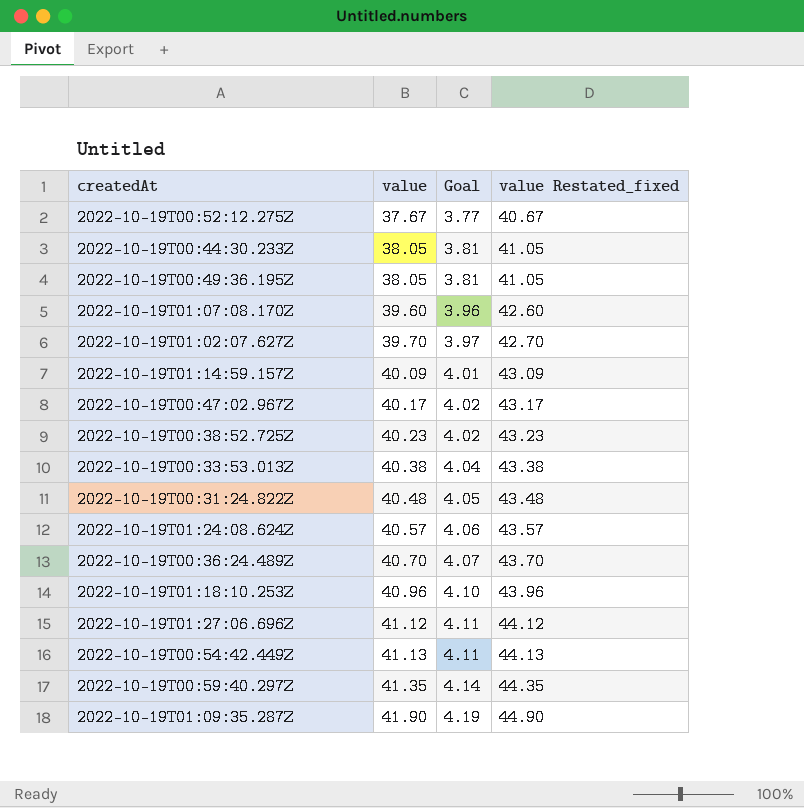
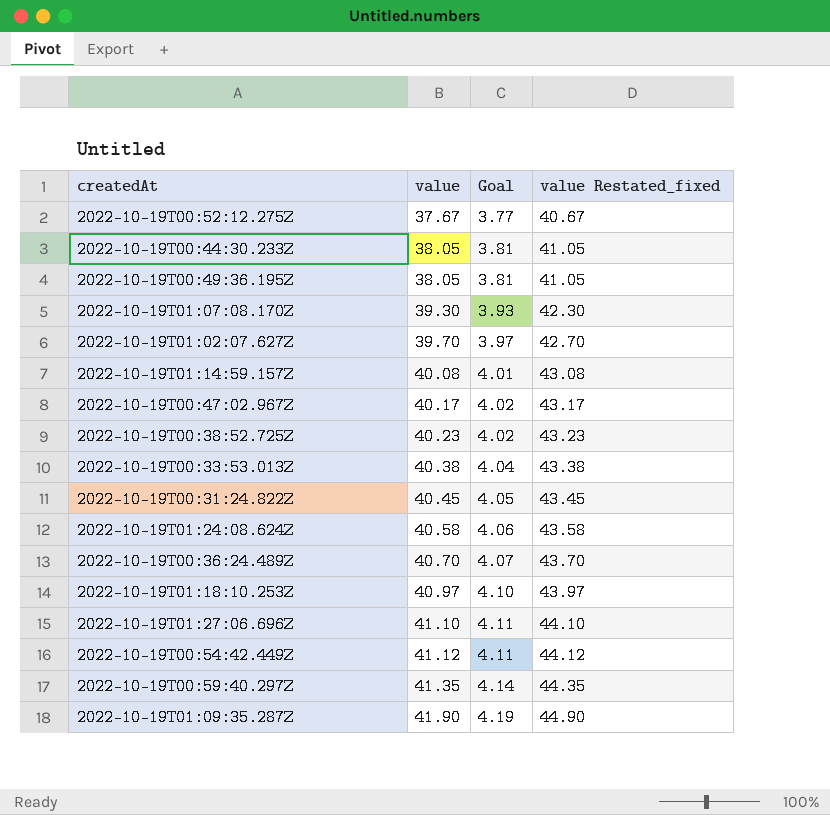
2022-10-19T01:07:08.170Z | value: 39.60 -> 39.30
2022-10-19T01:07:08.170Z | Goal: 3.96 -> 3.93
2022-10-19T01:07:08.170Z | value Restated_fixed: 42.60 -> 42.30
2022-10-19T01:14:59.157Z | value: 40.09 -> 40.08
2022-10-19T01:14:59.157Z | value Restated_fixed: 43.09 -> 43.08
2022-10-19T00:31:24.822Z | value: 40.48 -> 40.45
2022-10-19T00:31:24.822Z | value Restated_fixed: 43.48 -> 43.45
2022-10-19T01:24:08.624Z | value: 40.57 -> 40.58
2022-10-19T01:24:08.624Z | value Restated_fixed: 43.57 -> 43.58
2022-10-19T01:18:10.253Z | value: 40.96 -> 40.97
2022-10-19T01:18:10.253Z | value Restated_fixed: 43.96 -> 43.97
2022-10-19T01:27:06.696Z | value: 41.12 -> 41.10
2022-10-19T01:27:06.696Z | value Restated_fixed: 44.12 -> 44.10
2022-10-19T00:54:42.449Z | value: 41.13 -> 41.12
2022-10-19T00:54:42.449Z | value Restated_fixed: 44.13 -> 44.12

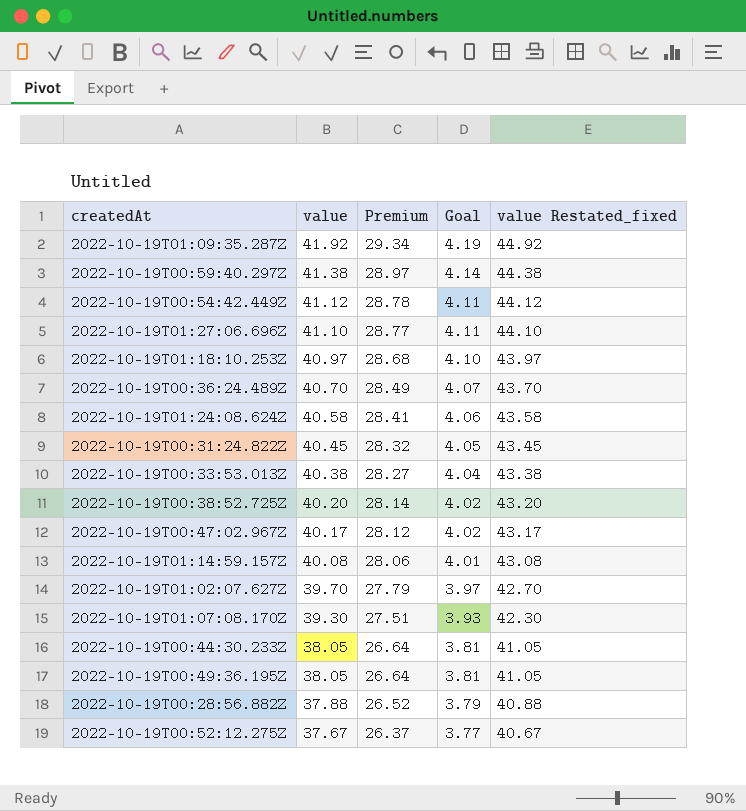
row order: value ascending -> value descending
column Premium | formula: none -> [value] * 0.7
2022-10-19T01:09:35.287Z | value: 41.90 -> 41.92
2022-10-19T01:09:35.287Z | value Restated_fixed: 44.90 -> 44.92
2022-10-19T00:59:40.297Z | value: 41.35 -> 41.38
2022-10-19T00:59:40.297Z | value Restated_fixed: 44.35 -> 44.38
2022-10-19T00:38:52.725Z | value: 40.23 -> 40.20
2022-10-19T00:38:52.725Z | value Restated_fixed: 43.23 -> 43.20
row 2022-10-19T00:28:56.882Z: none -> 37.88 | 26.52 | 3.79 | 40.88

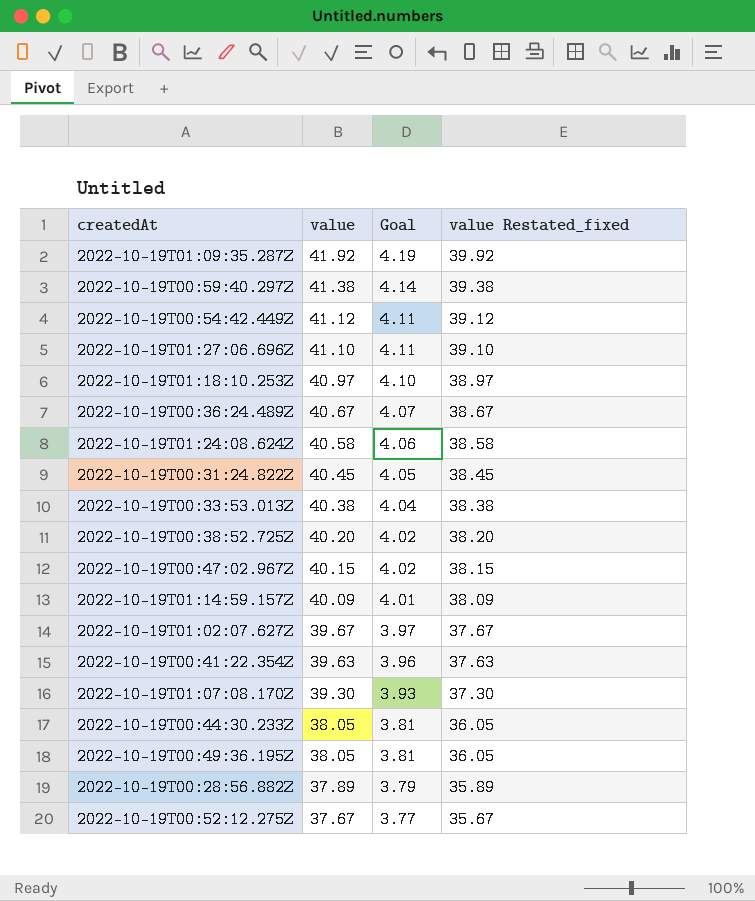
column Premium | formula: [value] * 0.7 -> none
column value Restated_fixed | formula: [value] + 3 -> [value] - 2
2022-10-19T00:36:24.489Z | value: 40.70 -> 40.67
2022-10-19T00:47:02.967Z | value: 40.17 -> 40.15
2022-10-19T01:14:59.157Z | value: 40.08 -> 40.09
2022-10-19T01:02:07.627Z | value: 39.70 -> 39.67
row 2022-10-19T00:41:22.354Z: none -> 39.63 | 3.96 | 37.63
2022-10-19T00:28:56.882Z | value: 37.88 -> 37.89

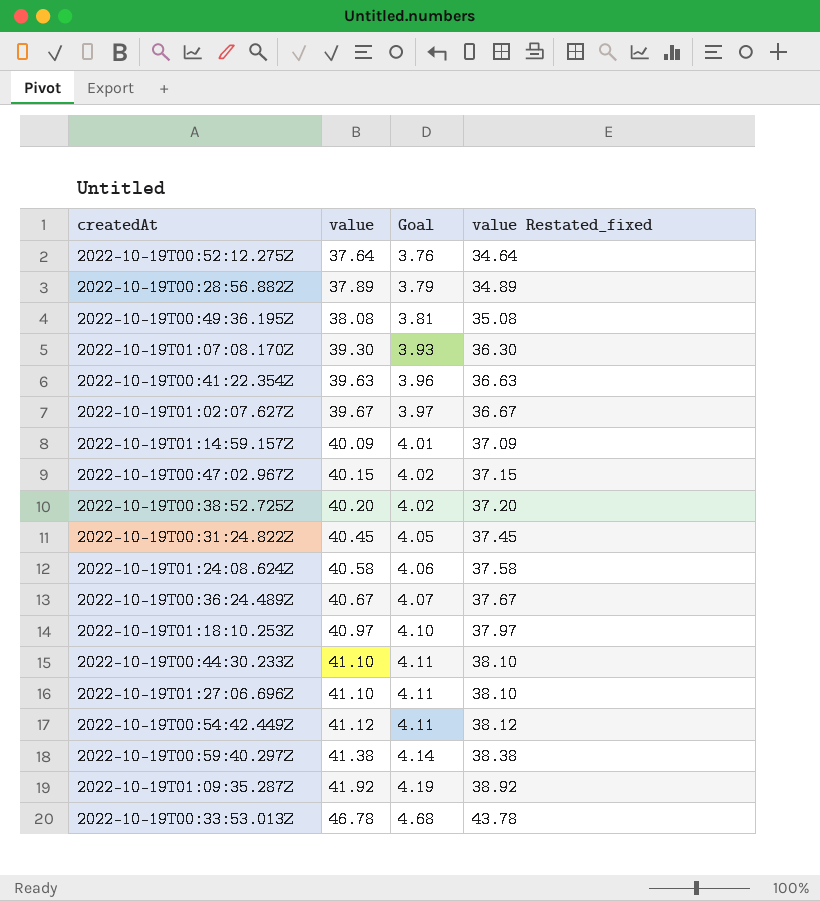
row order: value descending -> value ascending
column value Restated_fixed | formula: [value] - 2 -> [value] - 3
2022-10-19T00:52:12.275Z | value: 37.67 -> 37.64
2022-10-19T00:52:12.275Z | Goal: 3.77 -> 3.76
2022-10-19T00:49:36.195Z | value: 38.05 -> 38.08
2022-10-19T00:44:30.233Z | value: 38.05 -> 41.10
2022-10-19T00:44:30.233Z | Goal: 3.81 -> 4.11
2022-10-19T00:33:53.013Z | value: 40.38 -> 46.78
2022-10-19T00:33:53.013Z | Goal: 4.04 -> 4.68

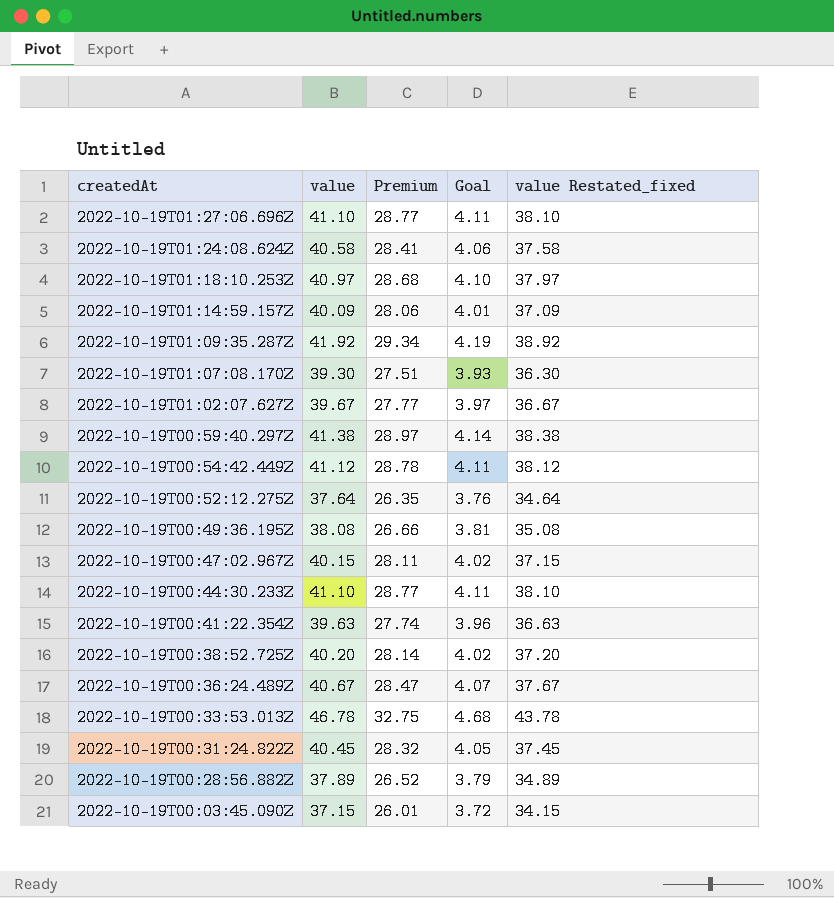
row order: value ascending -> createdAt descending
column Premium | formula: none -> [value] * 0.7
row 2022-10-19T00:03:45.090Z: none -> 37.15 | 26.01 | 3.72 | 34.15

